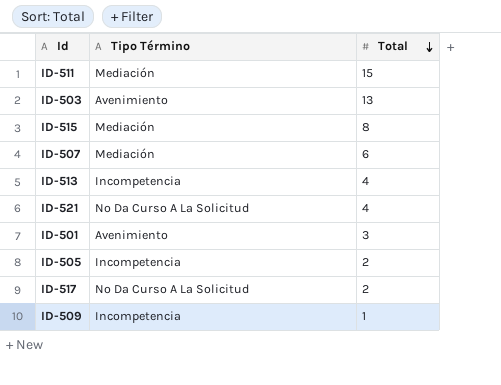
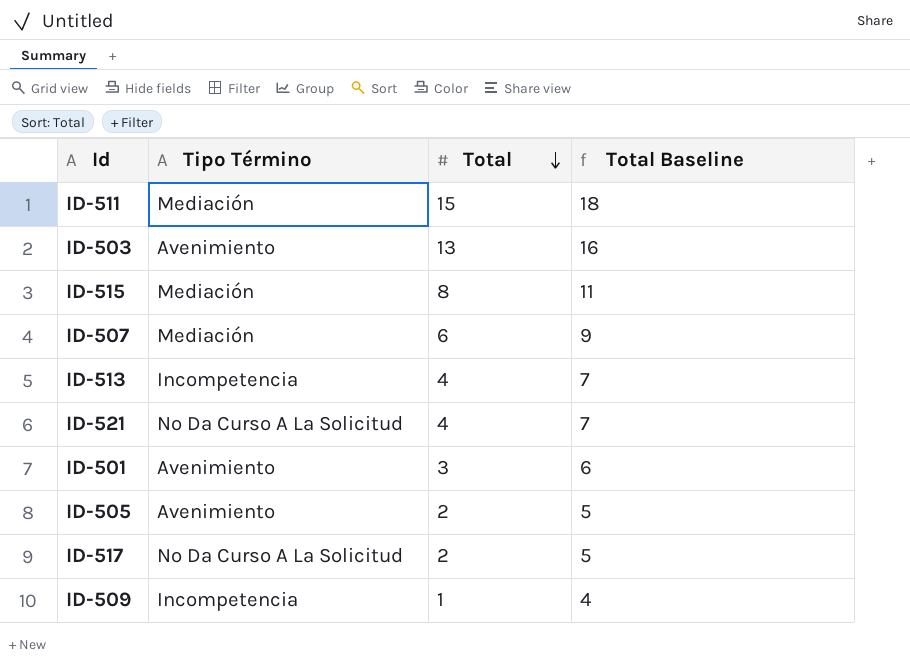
column Total Baseline | formula: none -> [Total] + 3
ID-505 | Tipo Término: Incompetencia -> Avenimiento

